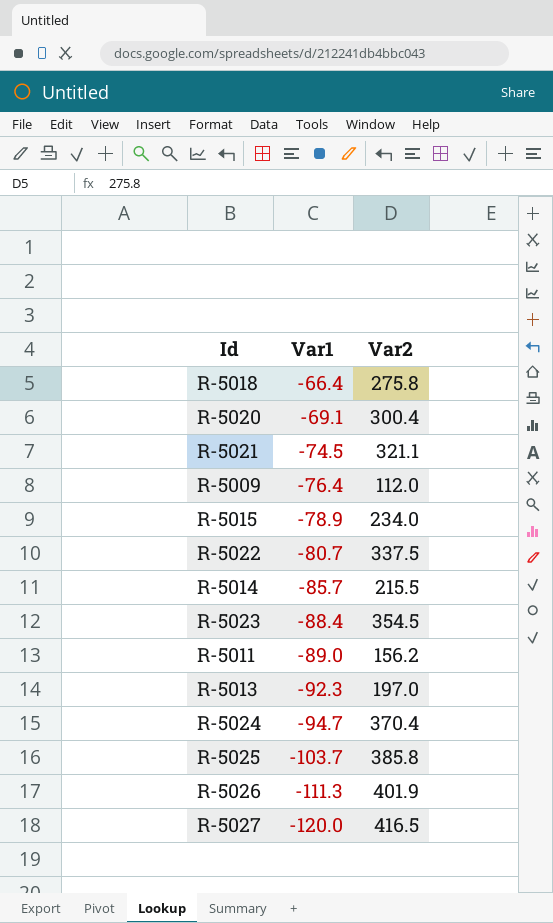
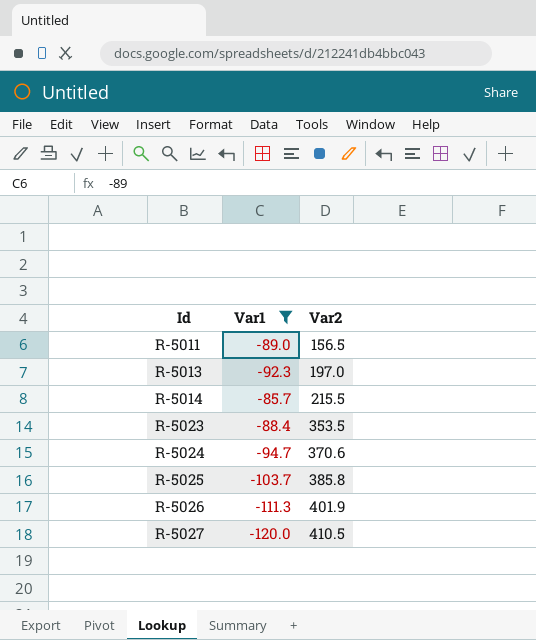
filter: none -> Var1 <= -85.7
row order: Var1 descending -> Id ascending
R-5011 | Var2: 156.2 -> 156.5
R-5023 | Var2: 354.5 -> 353.5
R-5024 | Var2: 370.4 -> 370.6
R-5027 | Var2: 416.5 -> 410.5

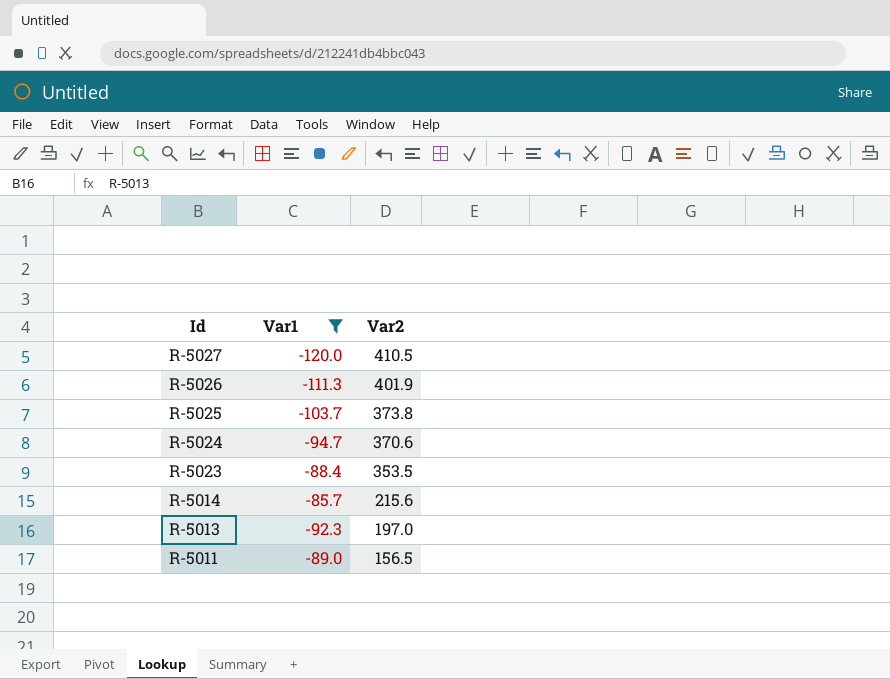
row order: Id ascending -> Id descending
R-5025 | Var2: 385.8 -> 373.8
R-5014 | Var2: 215.5 -> 215.6

